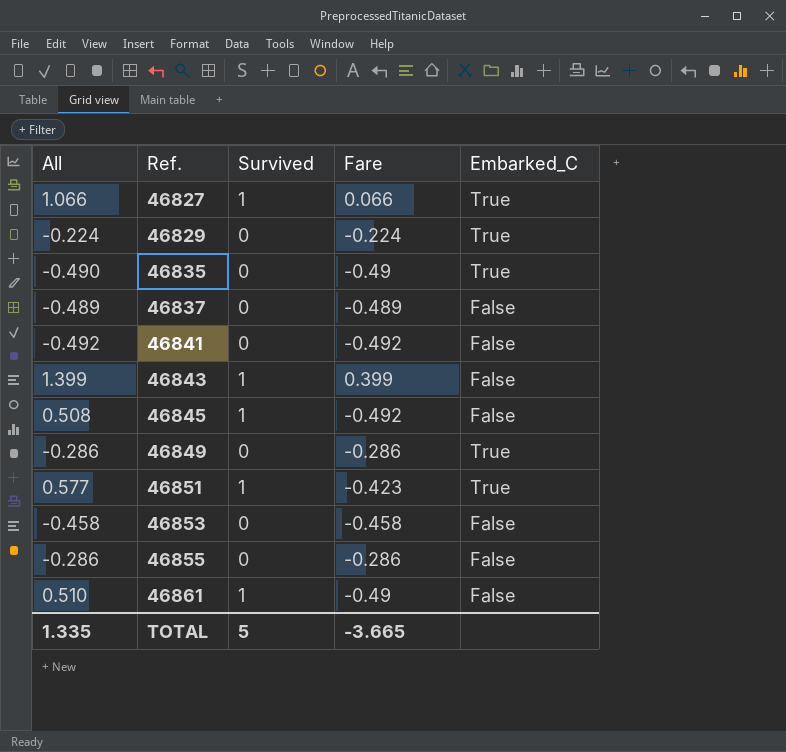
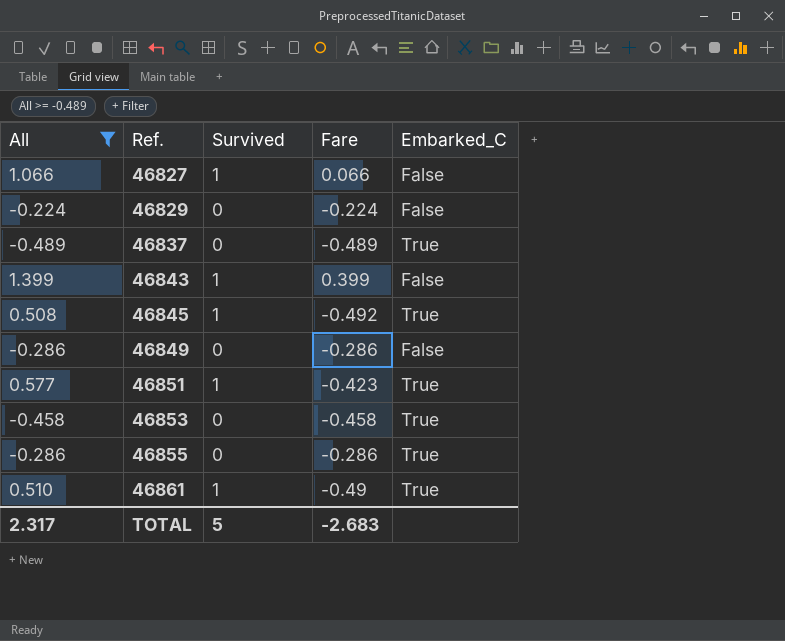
filter: none -> All >= -0.489
46827 | Embarked_C: True -> False
46829 | Embarked_C: True -> False
46837 | Embarked_C: False -> True
46845 | Embarked_C: False -> True
46849 | Embarked_C: True -> False
46853 | Embarked_C: False -> True
46855 | Embarked_C: False -> True
46861 | Embarked_C: False -> True
TOTAL | All: 1.335 -> 2.317
TOTAL | Fare: -3.665 -> -2.683

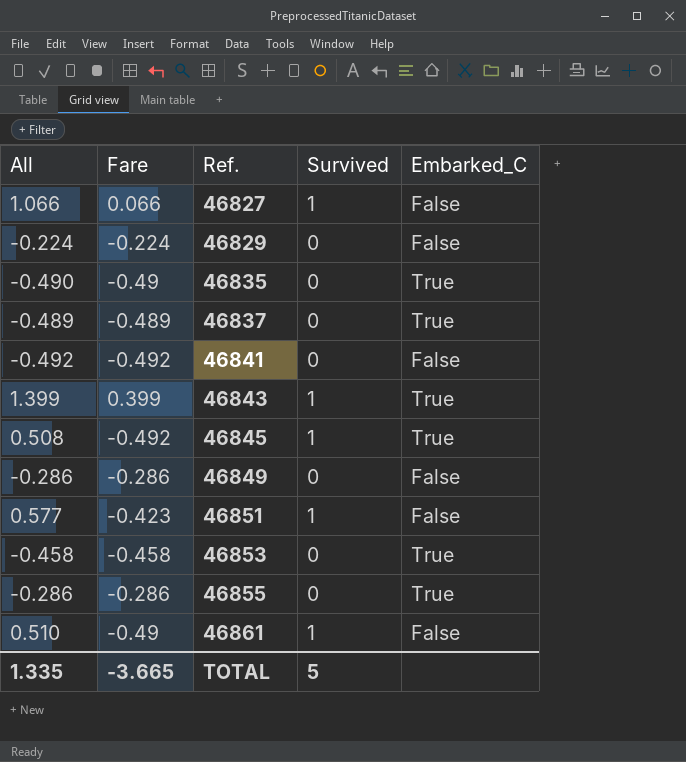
filter: All >= -0.489 -> none
column Fare | position: 4 -> 2
46843 | Embarked_C: False -> True
46851 | Embarked_C: True -> False
46861 | Embarked_C: True -> False
TOTAL | All: 2.317 -> 1.335
TOTAL | Fare: -2.683 -> -3.665

